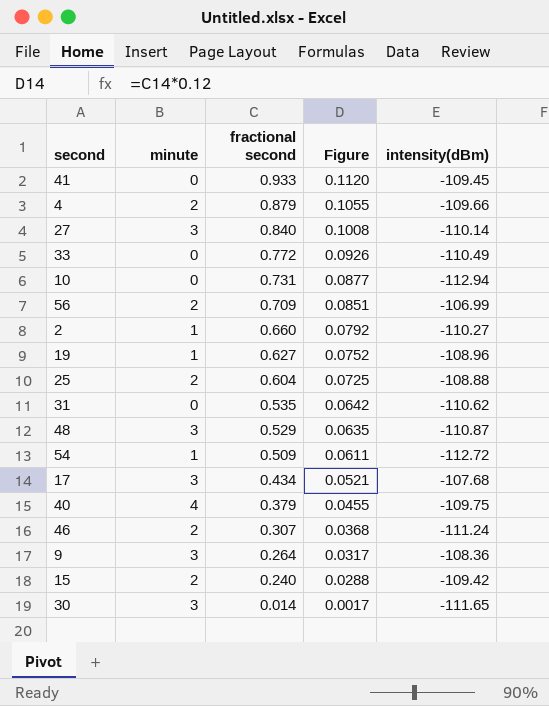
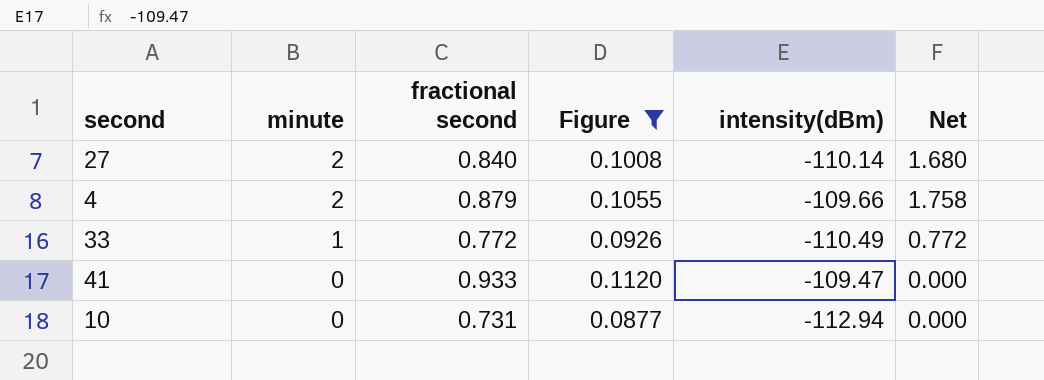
filter: none -> Figure >= 0.0877
row order: fractional second descending -> minute descending
column Net | formula: none -> [minute] * [fractional second]
27 | minute: 3 -> 2
33 | minute: 0 -> 1
41 | intensity(dBm): -109.45 -> -109.47

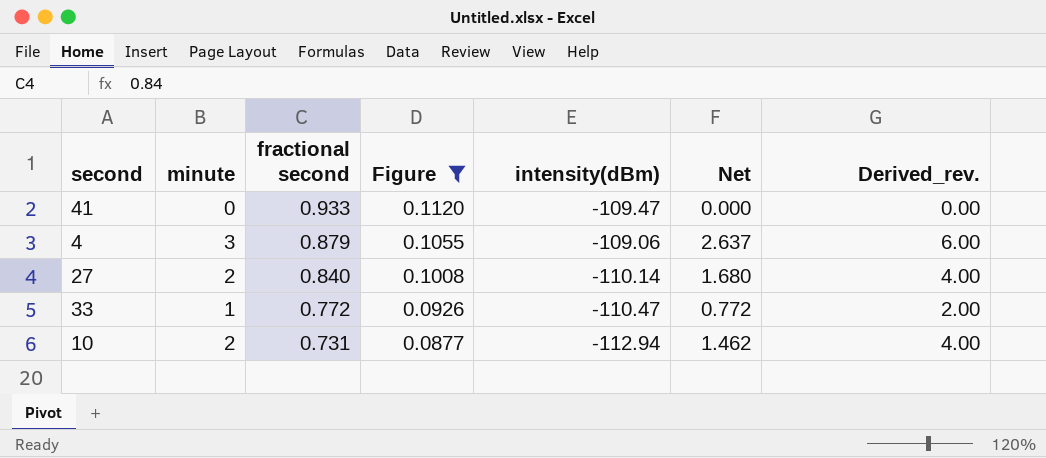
row order: minute descending -> fractional second descending
column Derived_rev. | formula: none -> [minute] * 2
4 | minute: 2 -> 3
4 | intensity(dBm): -109.66 -> -109.06
4 | Net: 1.758 -> 2.637
33 | intensity(dBm): -110.49 -> -110.47
10 | minute: 0 -> 2
10 | Net: 0.000 -> 1.462

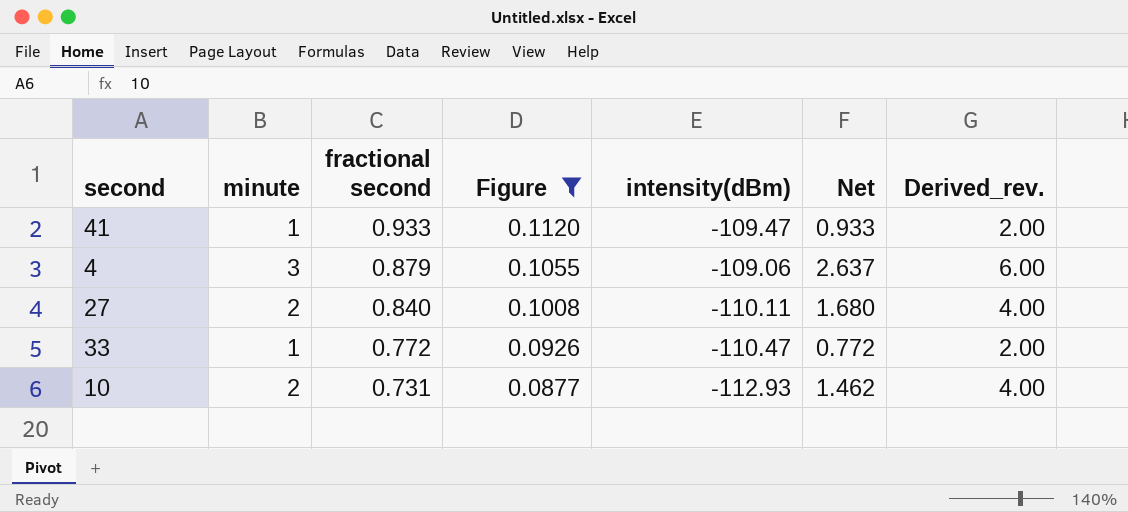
41 | minute: 0 -> 1
41 | Net: 0.000 -> 0.933
41 | Derived_rev.: 0.00 -> 2.00
27 | intensity(dBm): -110.14 -> -110.11
10 | intensity(dBm): -112.94 -> -112.93

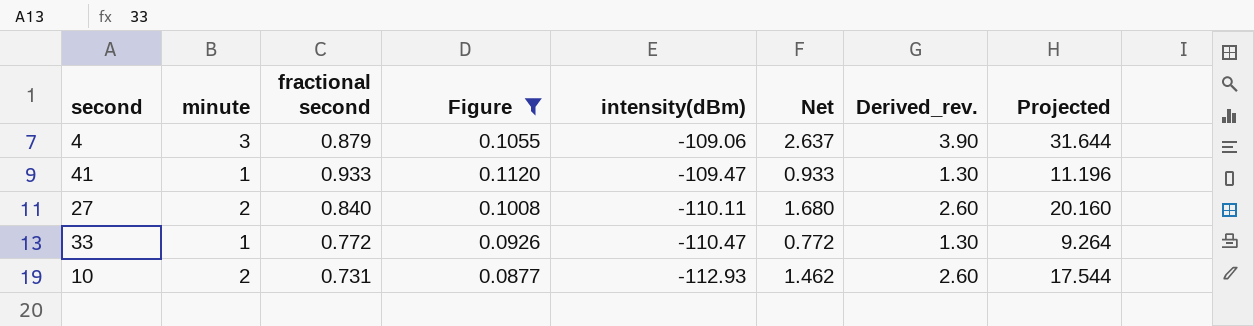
row order: fractional second descending -> intensity(dBm) descending
column Derived_rev. | formula: [minute] * 2 -> [minute] * 1.3
column Projected | formula: none -> [Net] * 12

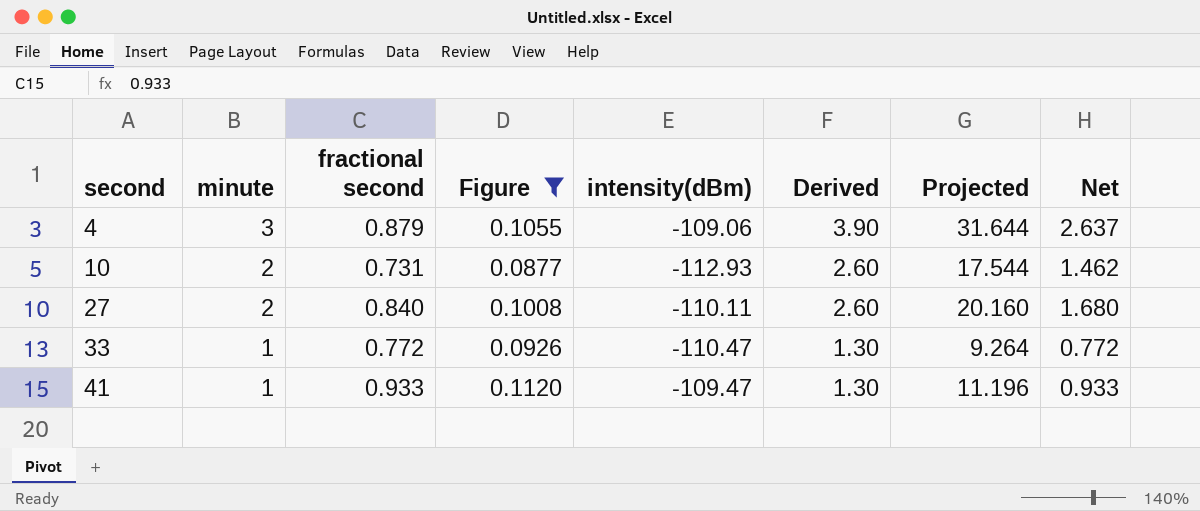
row order: intensity(dBm) descending -> second ascending
column name: Derived_rev. -> Derived
column Net | position: 6 -> 8

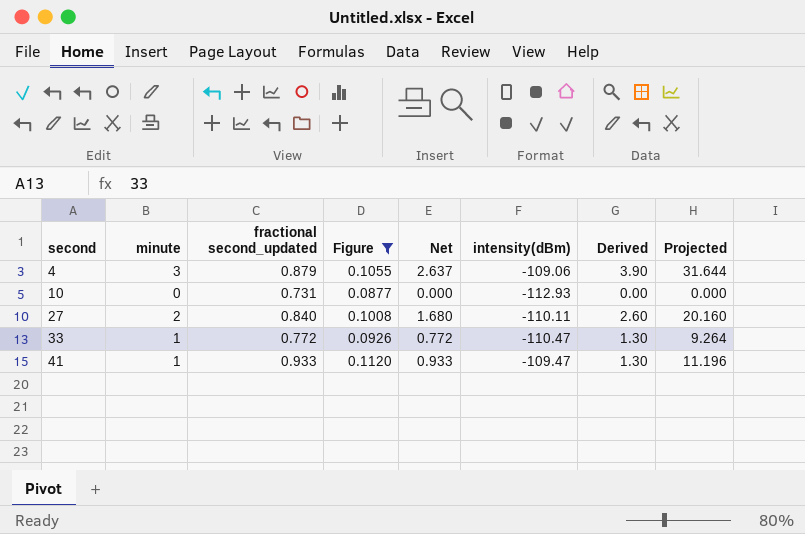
column name: fractional second -> fractional second_updated
column Net | position: 8 -> 5
10 | minute: 2 -> 0
10 | Net: 1.462 -> 0.000
10 | Derived: 2.60 -> 0.00
10 | Projected: 17.544 -> 0.000

